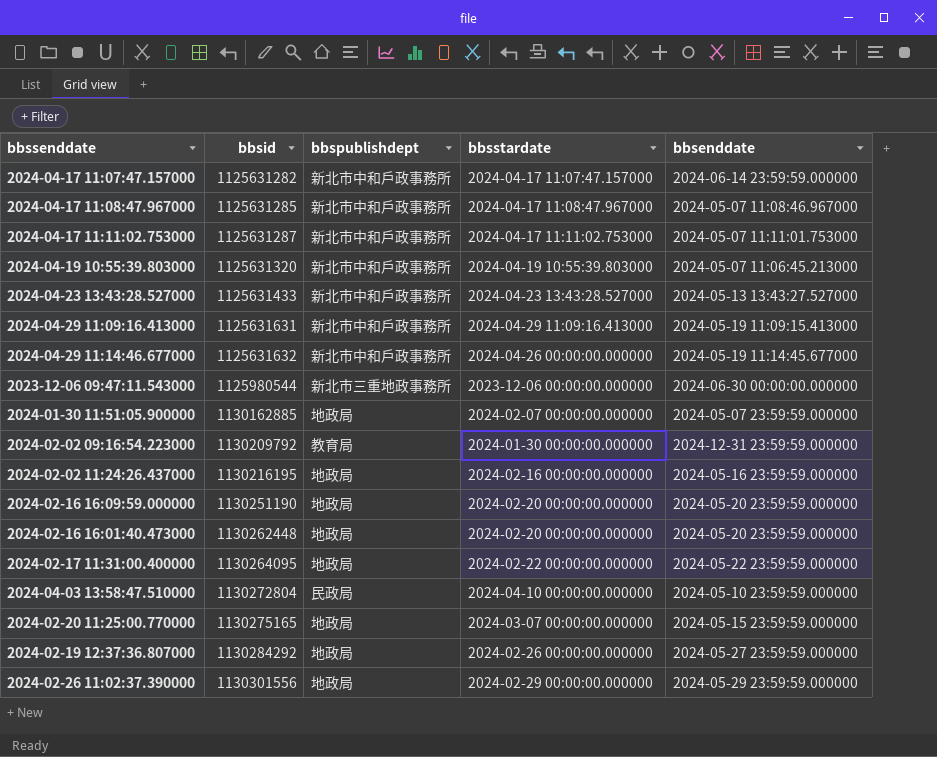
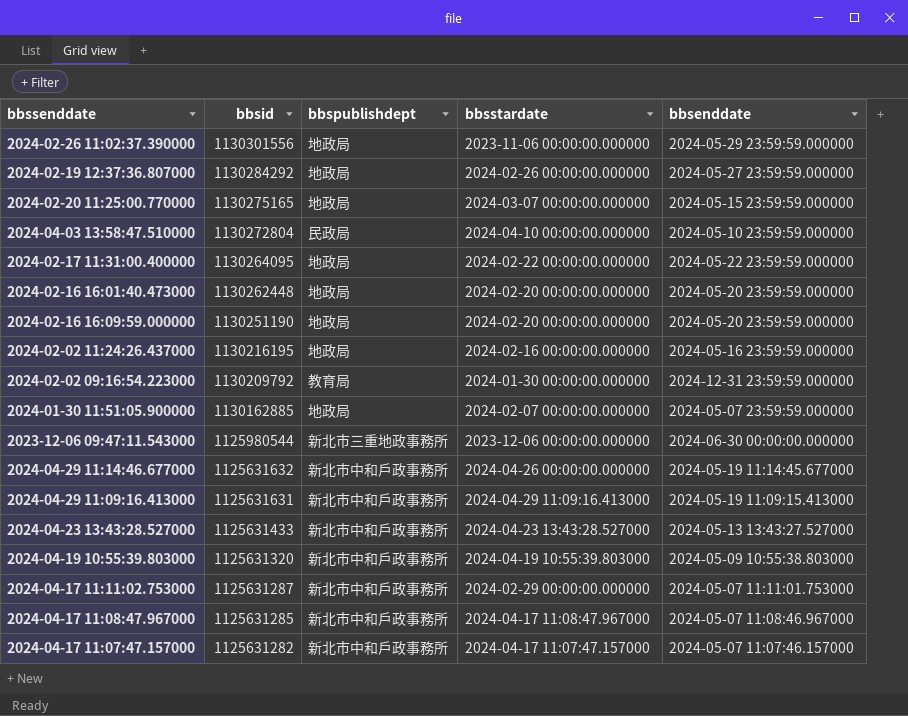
row order: bbsid ascending -> bbsid descending
2024-02-26 11:02:37.390000 | bbsstardate: 2024-02-29 00:00:00.000000 -> 2023-11-06 00:00:00.000000
2024-04-19 10:55:39.803000 | bbsenddate: 2024-05-07 11:06:45.213000 -> 2024-05-09 10:55:38.803000
2024-04-17 11:11:02.753000 | bbsstardate: 2024-04-17 11:11:02.753000 -> 2024-02-29 00:00:00.000000
2024-04-17 11:07:47.157000 | bbsenddate: 2024-06-14 23:59:59.000000 -> 2024-05-07 11:07:46.157000

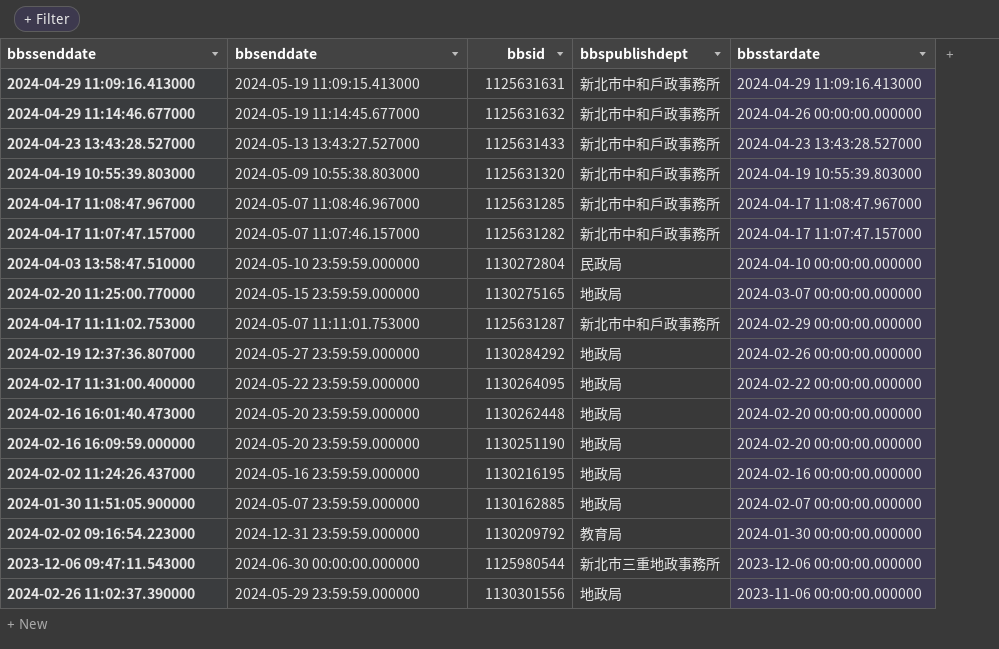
row order: bbsid descending -> bbsstardate descending
column bbsenddate | position: 5 -> 2

